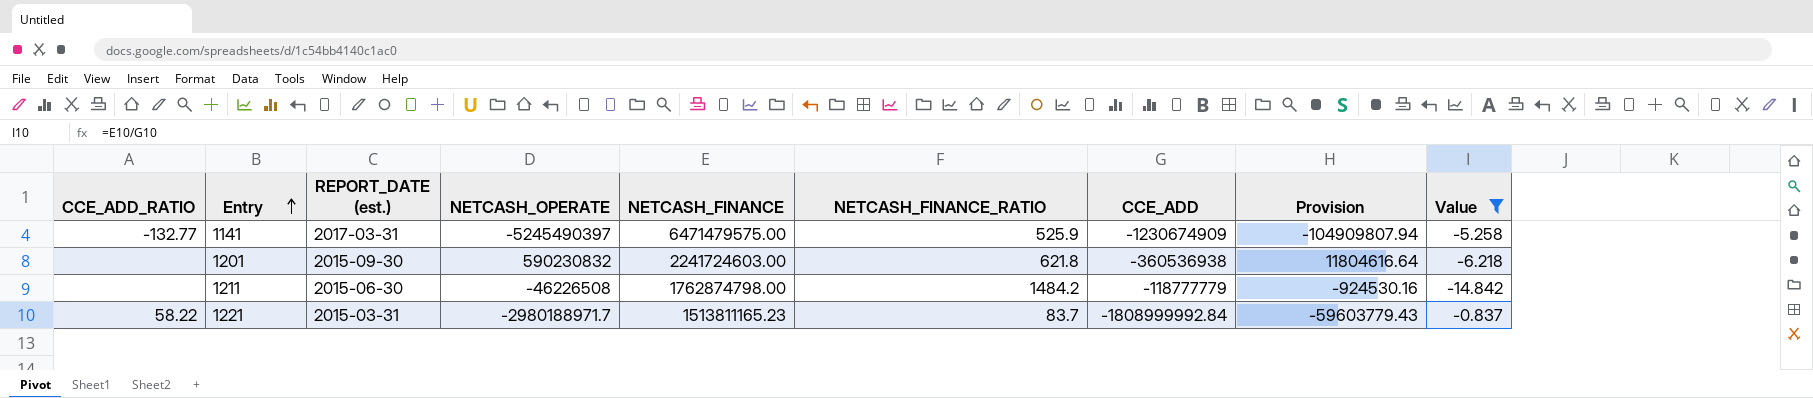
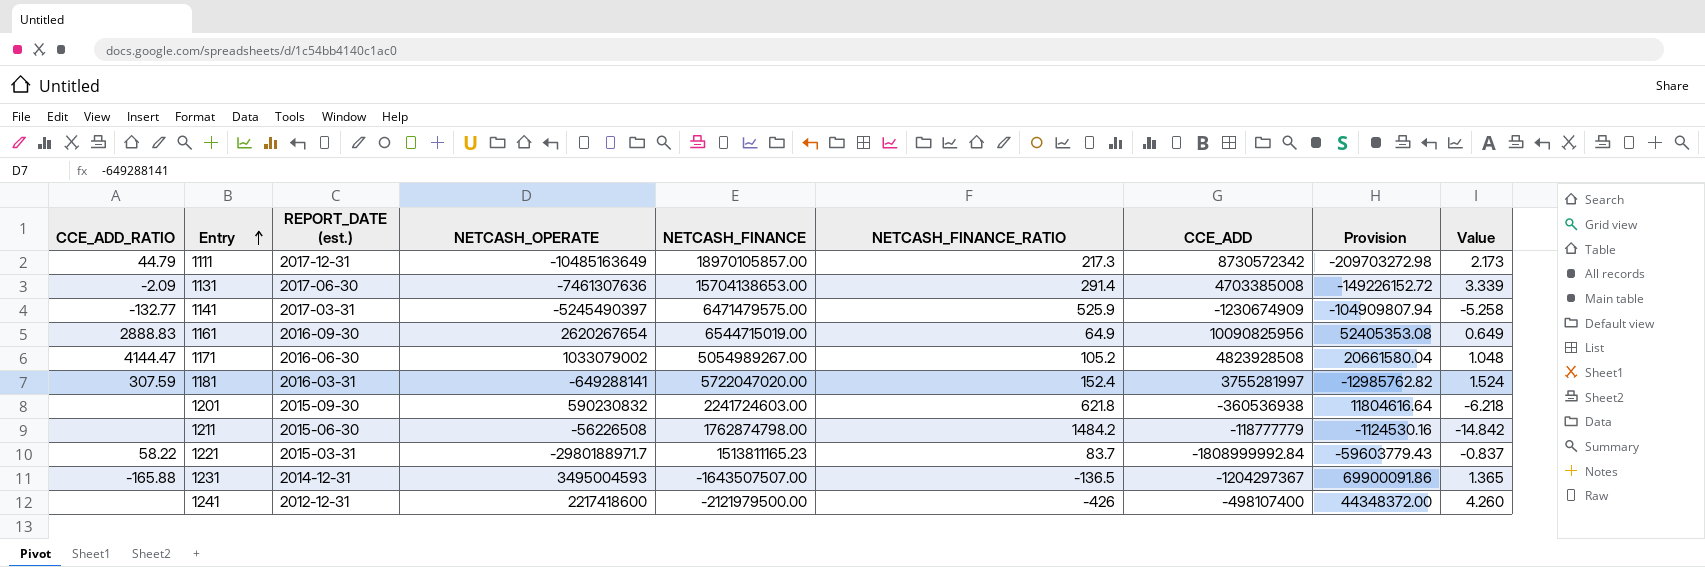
filter: Value <= -0.837 -> none
1211 | NETCASH_OPERATE: -46226508 -> -56226508
1211 | Provision: -924530.16 -> -1124530.16

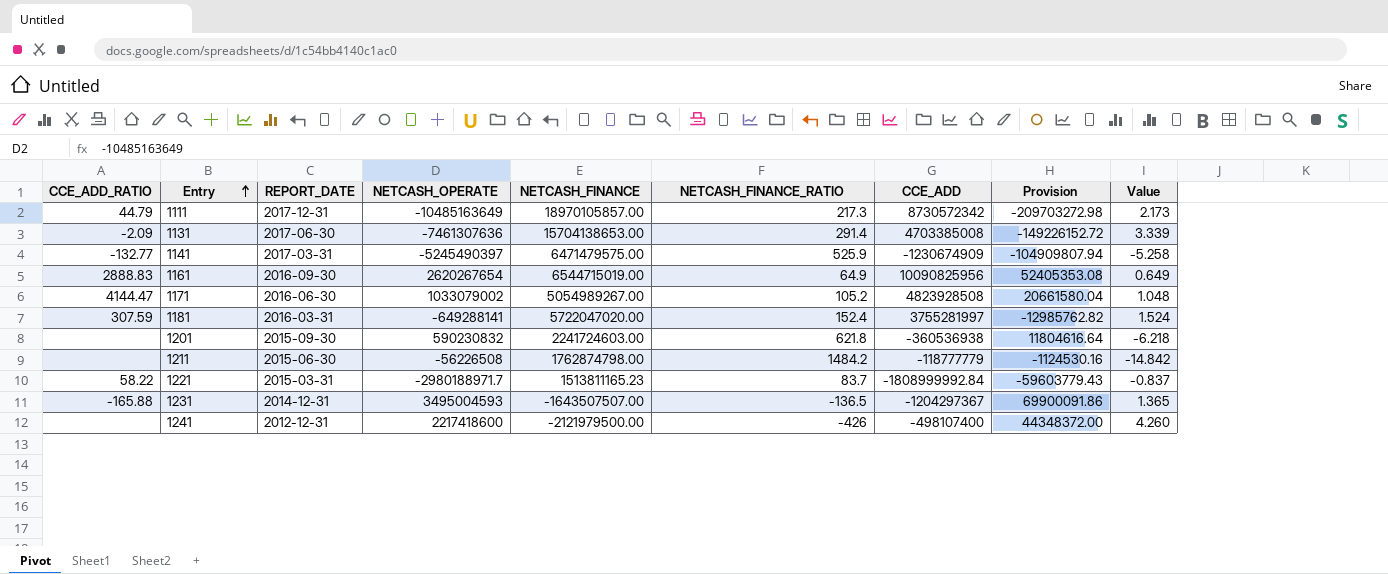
column name: REPORT_DATE (est.) -> REPORT_DATE

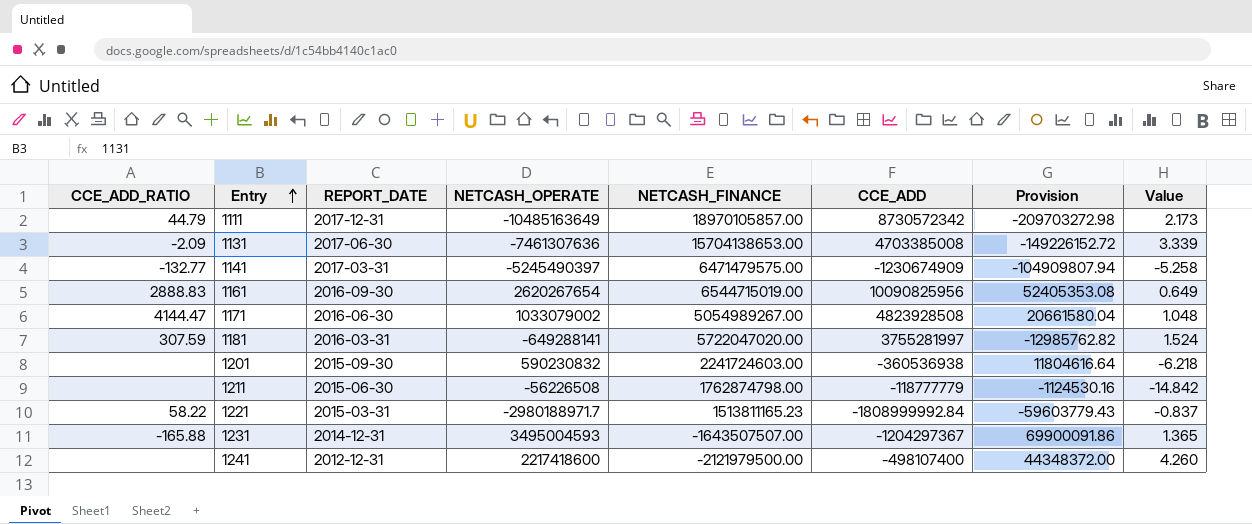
column NETCASH_FINANCE_RATIO | position: 6 -> none

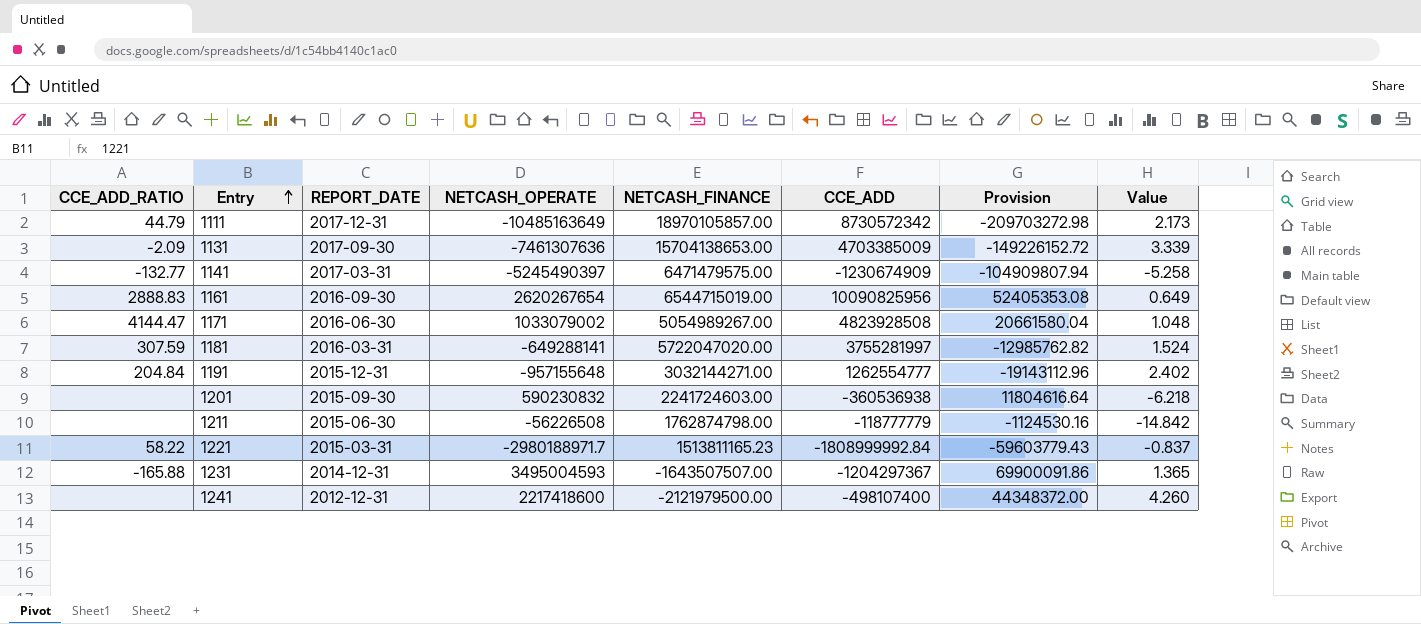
1131 | REPORT_DATE: 2017-06-30 -> 2017-09-30
1131 | CCE_ADD: 4703385008 -> 4703385009
row 1191: none -> 204.84 | 2015-12-31 | -957155648 | 3032144271.00 | 1262554777 | -19143112.96 | 2.402

